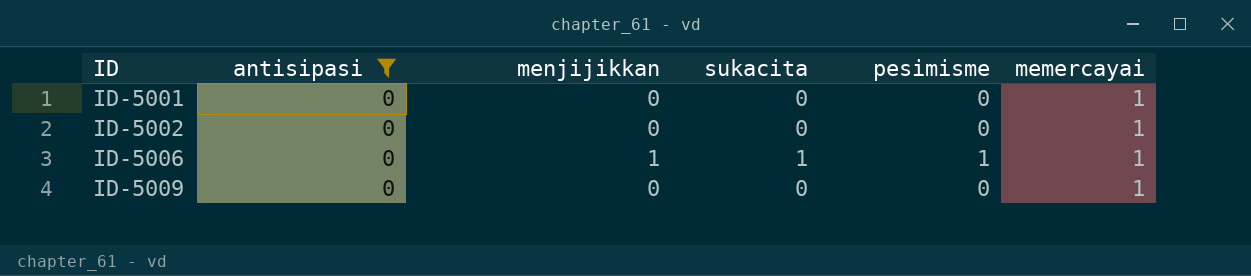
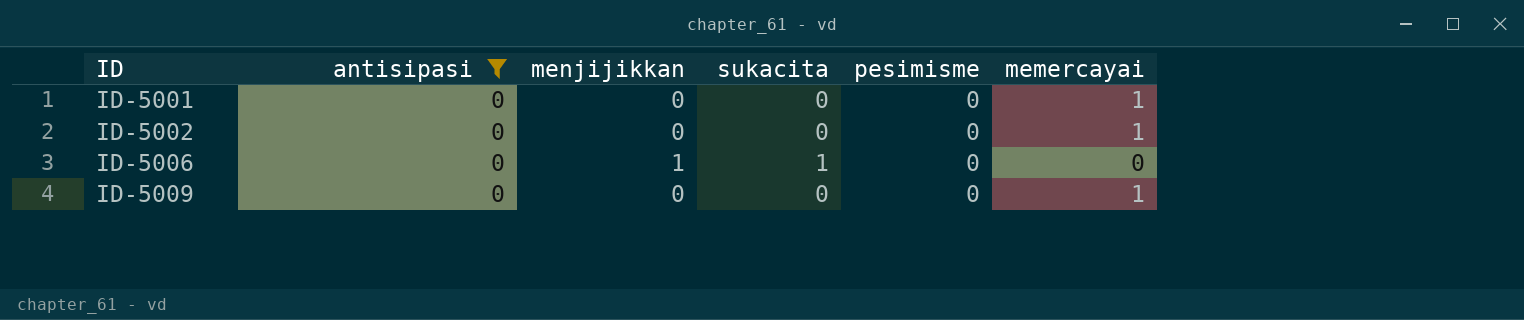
ID-5006 | pesimisme: 1 -> 0
ID-5006 | memercayai: 1 -> 0

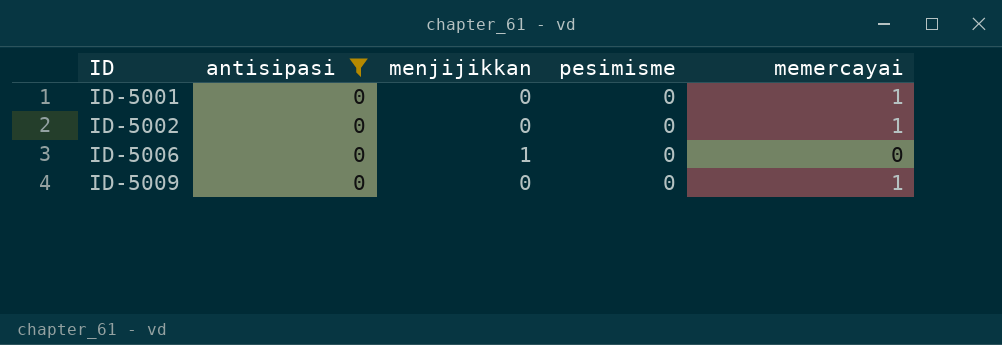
column sukacita | position: 4 -> none

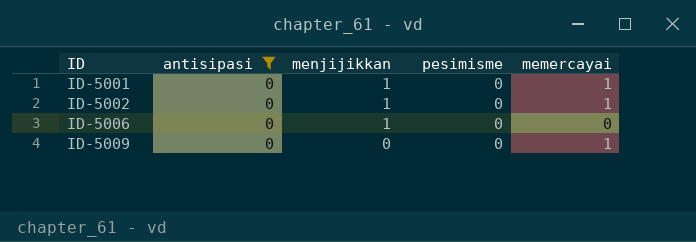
ID-5001 | menjijikkan: 0 -> 1
ID-5002 | menjijikkan: 0 -> 1

